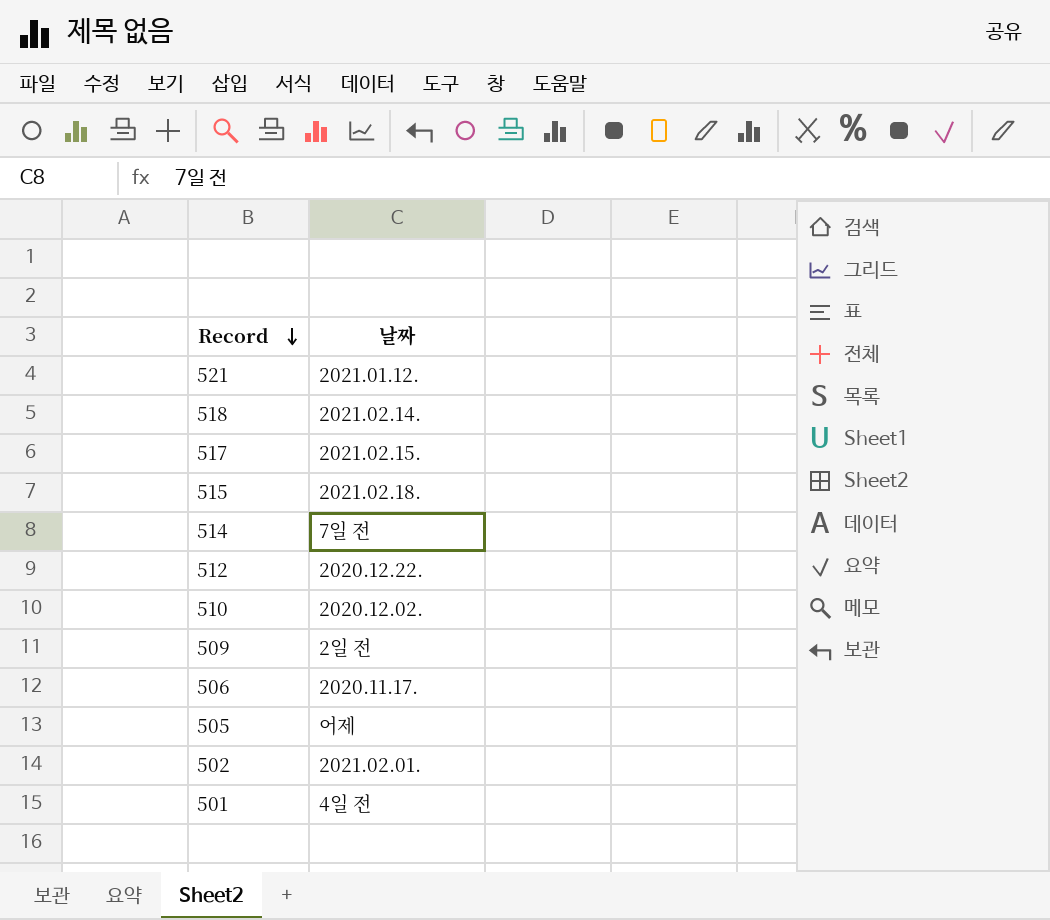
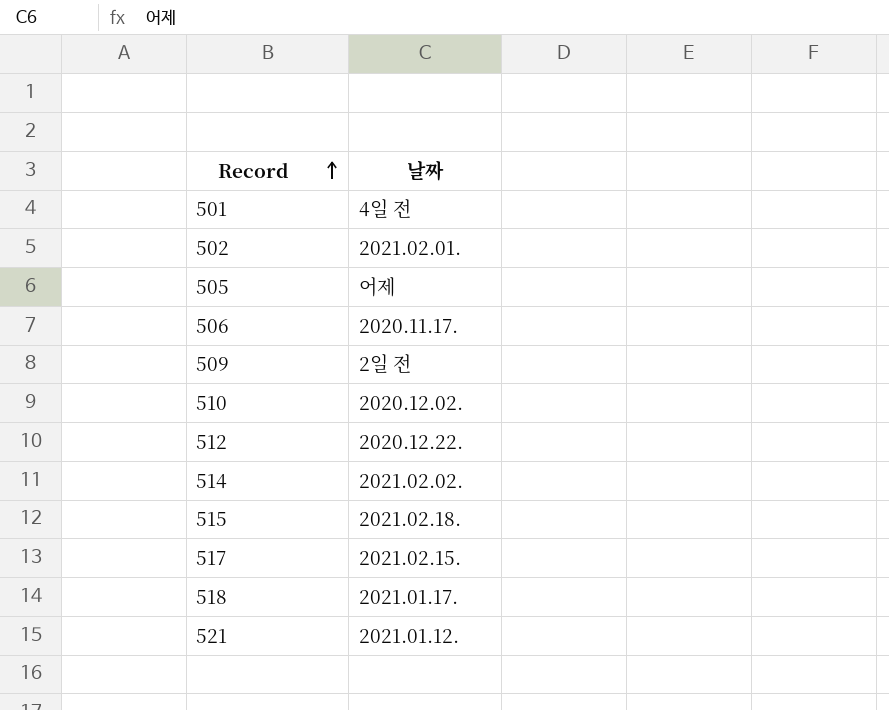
row order: Record descending -> Record ascending
514 | 날짜: 7일 전 -> 2021.02.02.
518 | 날짜: 2021.02.14. -> 2021.01.17.

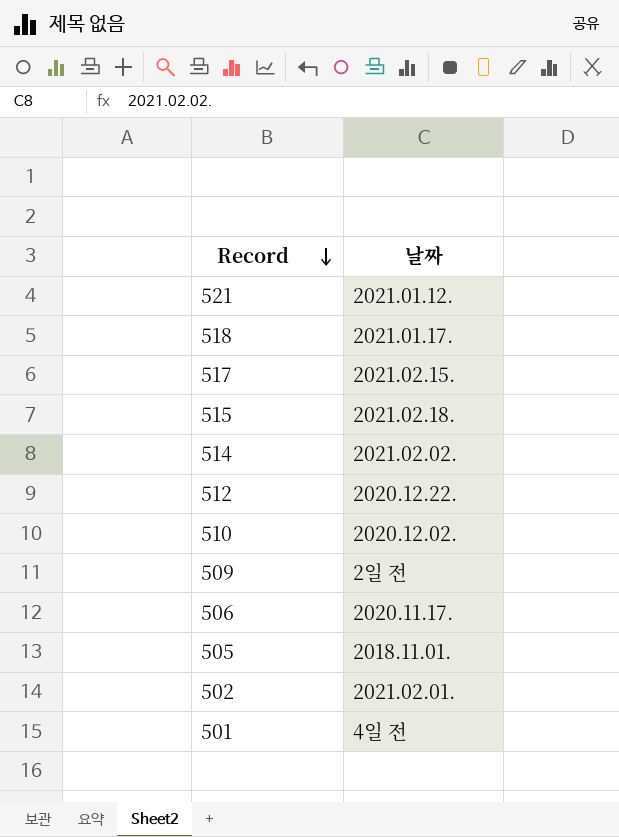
row order: Record ascending -> Record descending
505 | 날짜: 어제 -> 2018.11.01.

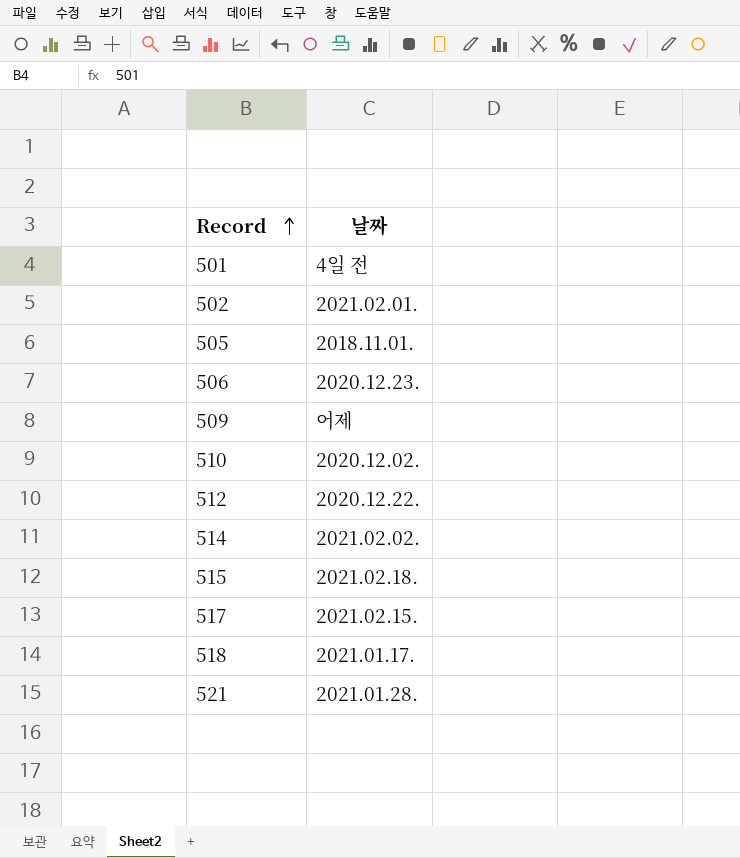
row order: Record descending -> Record ascending
506 | 날짜: 2020.11.17. -> 2020.12.23.
509 | 날짜: 2일 전 -> 어제
521 | 날짜: 2021.01.12. -> 2021.01.28.

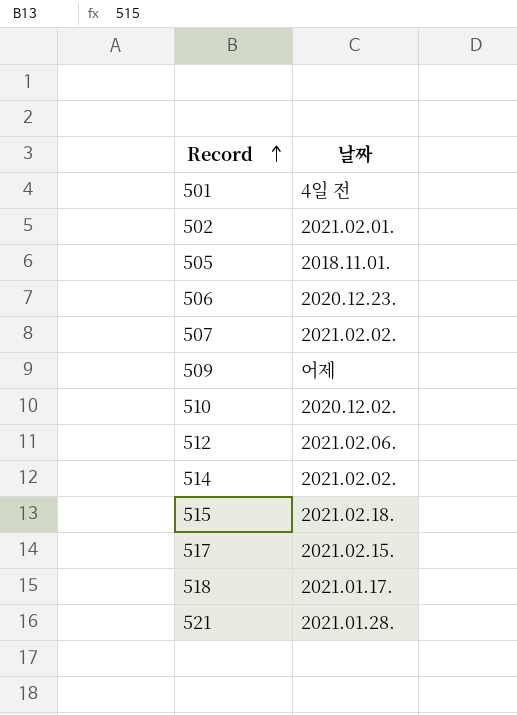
row 507: none -> 2021.02.02.
512 | 날짜: 2020.12.22. -> 2021.02.06.

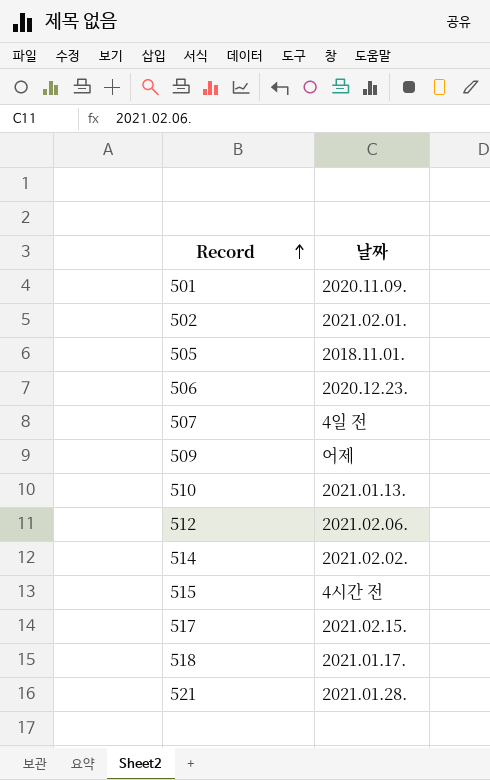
501 | 날짜: 4일 전 -> 2020.11.09.
507 | 날짜: 2021.02.02. -> 4일 전
510 | 날짜: 2020.12.02. -> 2021.01.13.
515 | 날짜: 2021.02.18. -> 4시간 전

